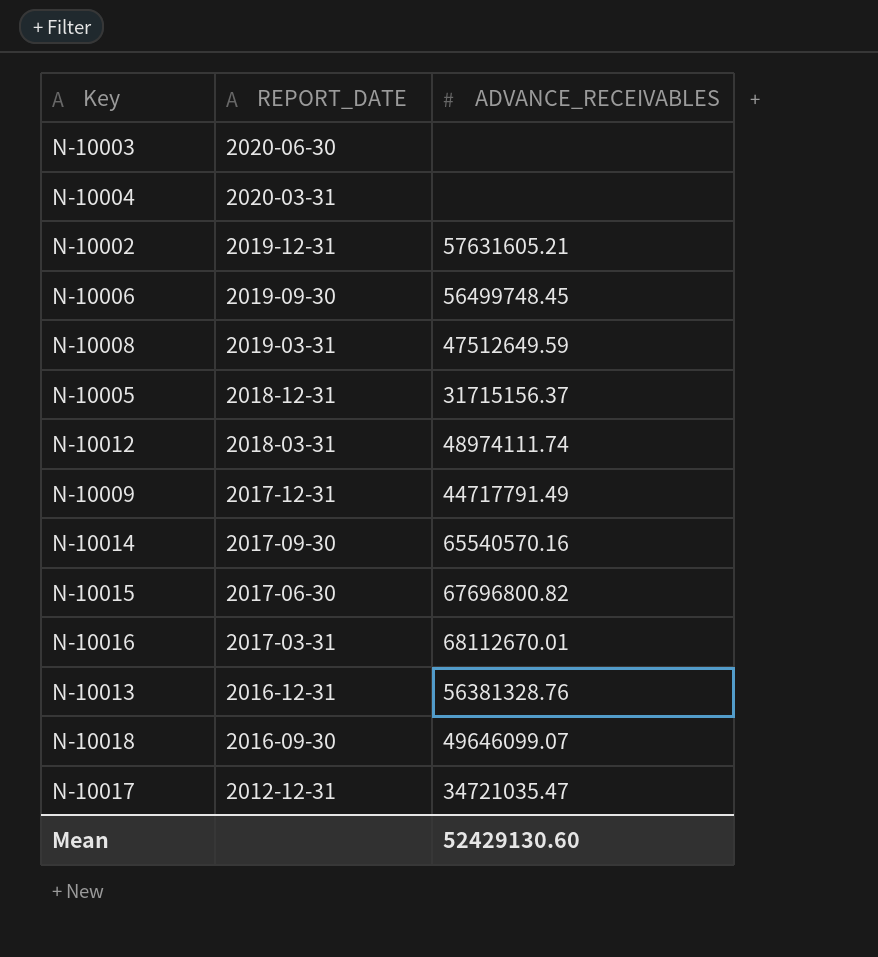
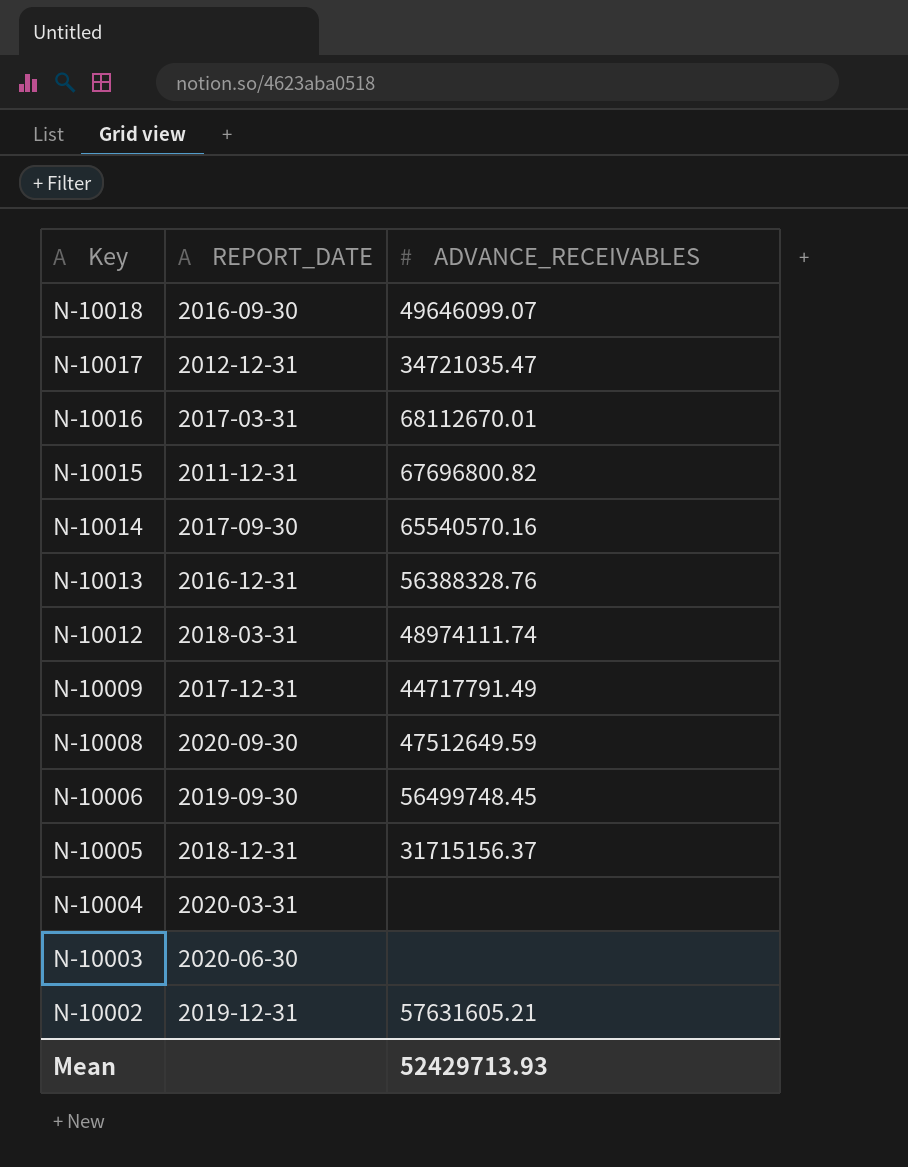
row order: REPORT_DATE descending -> Key descending
N-10015 | REPORT_DATE: 2017-06-30 -> 2011-12-31
N-10013 | ADVANCE_RECEIVABLES: 56381328.76 -> 56388328.76
N-10008 | REPORT_DATE: 2019-03-31 -> 2020-09-30
Mean | ADVANCE_RECEIVABLES: 52429130.60 -> 52429713.93

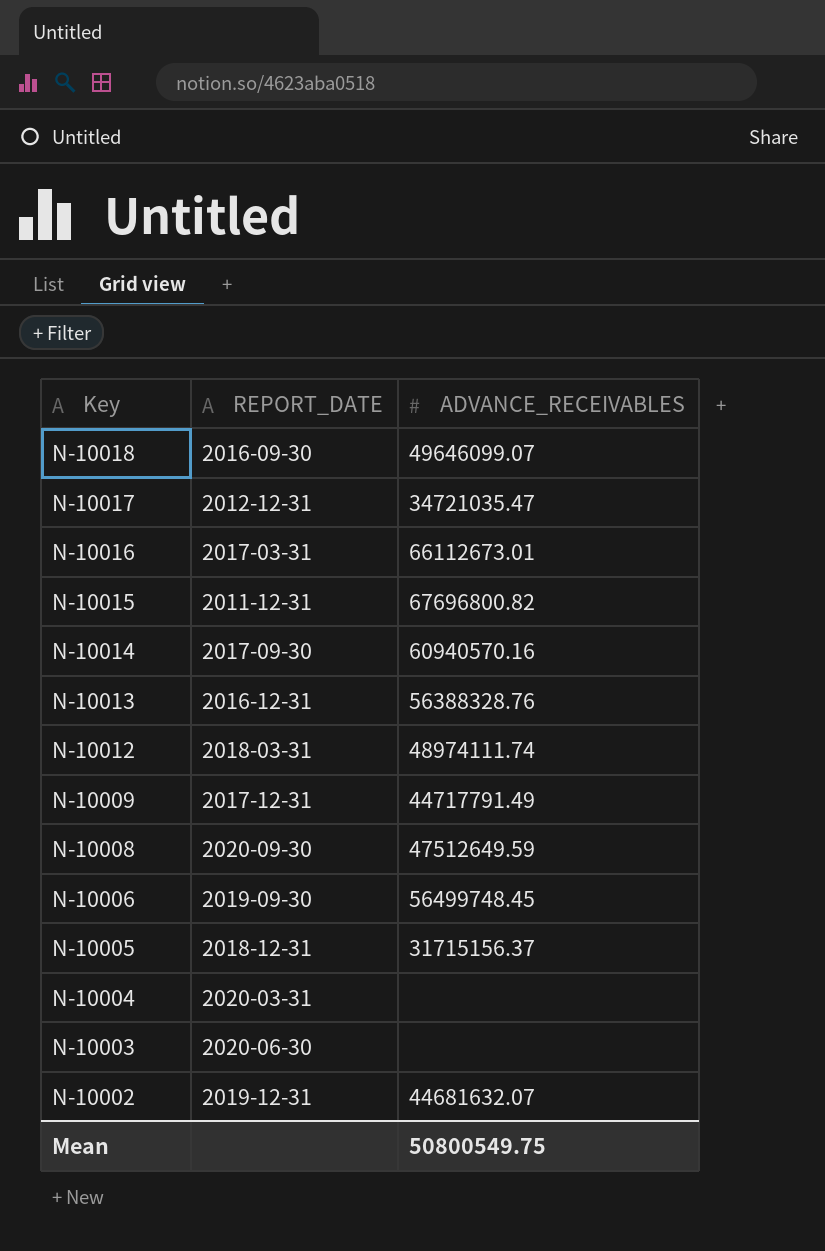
N-10016 | ADVANCE_RECEIVABLES: 68112670.01 -> 66112673.01
N-10014 | ADVANCE_RECEIVABLES: 65540570.16 -> 60940570.16
N-10002 | ADVANCE_RECEIVABLES: 57631605.21 -> 44681632.07
Mean | ADVANCE_RECEIVABLES: 52429713.93 -> 50800549.75

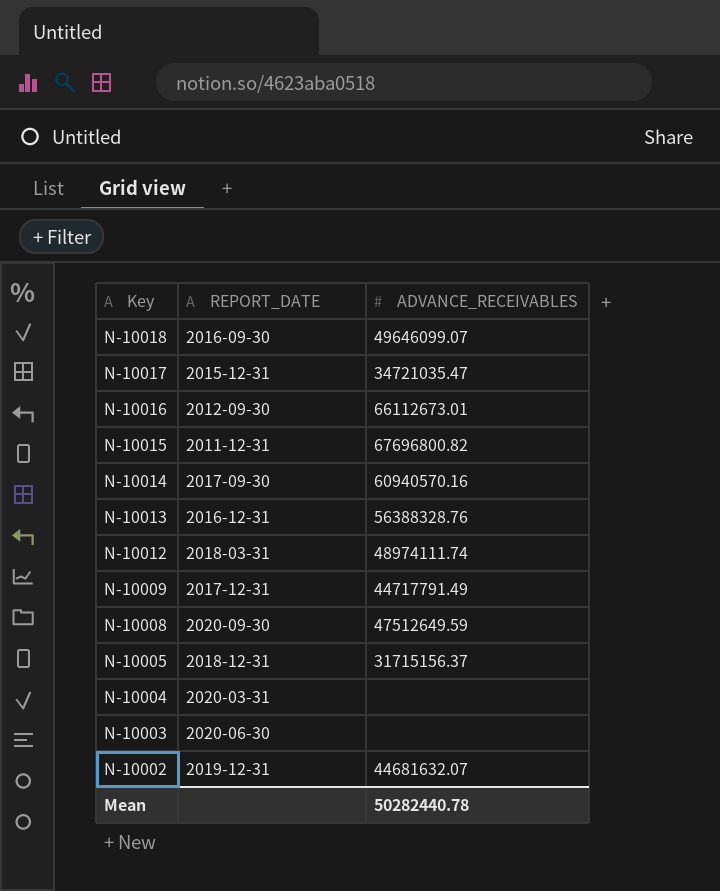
row N-10006: 2019-09-30 | 56499748.45 -> none
N-10017 | REPORT_DATE: 2012-12-31 -> 2015-12-31
N-10016 | REPORT_DATE: 2017-03-31 -> 2012-09-30
Mean | ADVANCE_RECEIVABLES: 50800549.75 -> 50282440.78

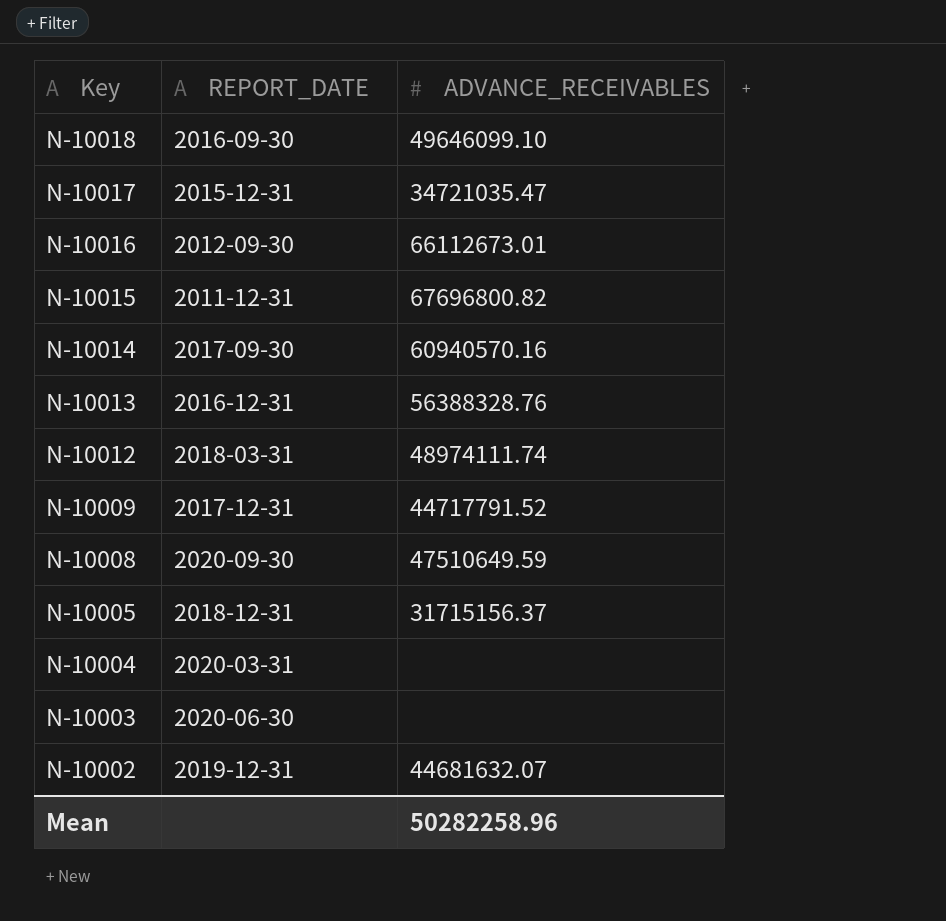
N-10018 | ADVANCE_RECEIVABLES: 49646099.07 -> 49646099.10
N-10009 | ADVANCE_RECEIVABLES: 44717791.49 -> 44717791.52
N-10008 | ADVANCE_RECEIVABLES: 47512649.59 -> 47510649.59
Mean | ADVANCE_RECEIVABLES: 50282440.78 -> 50282258.96

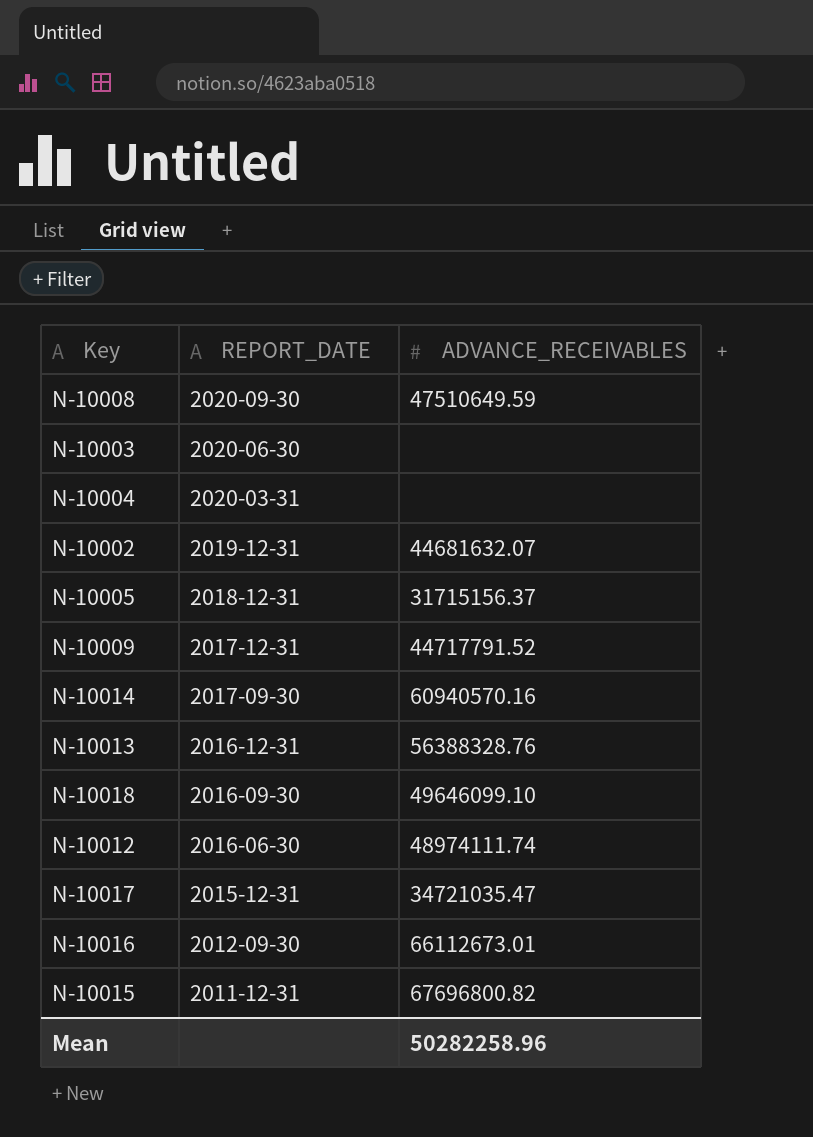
row order: Key descending -> REPORT_DATE descending
N-10012 | REPORT_DATE: 2018-03-31 -> 2016-06-30

